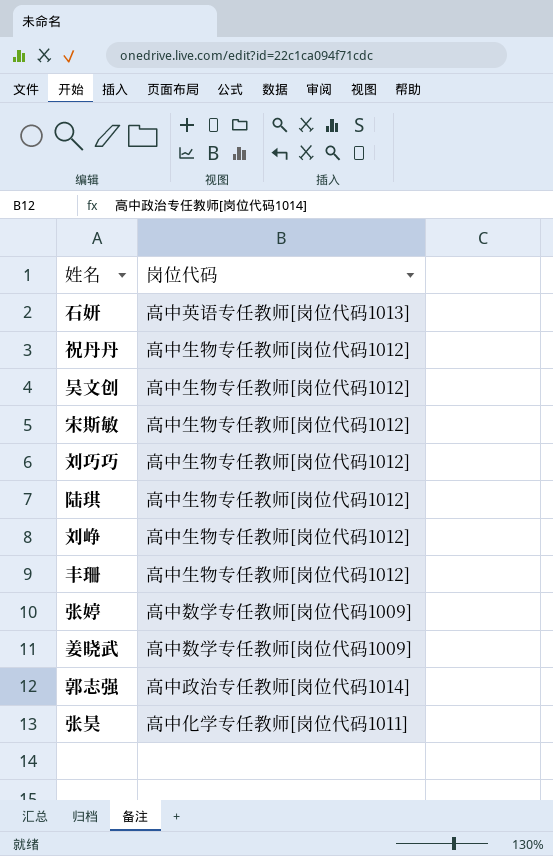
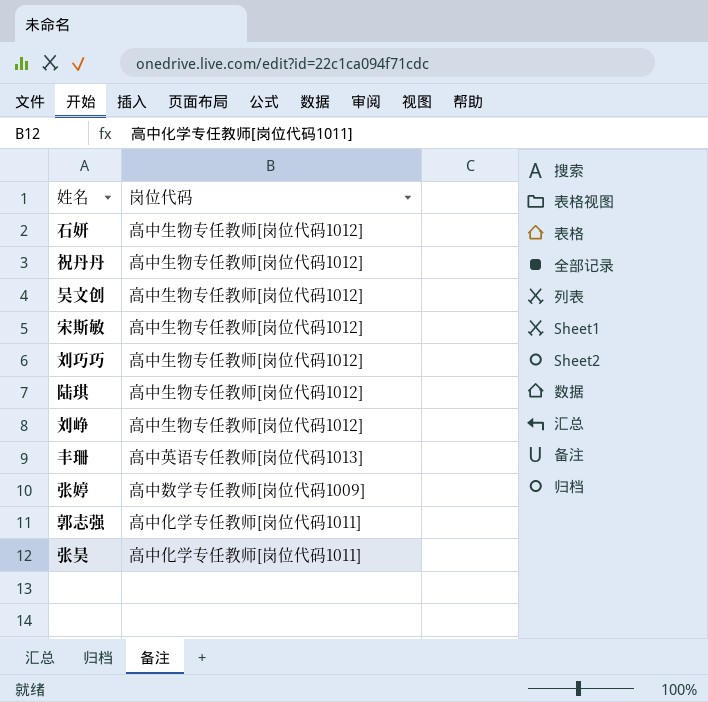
row 姜晓武: 高中数学专任教师[岗位代码1009] -> none
石妍 | 岗位代码: 高中英语专任教师[岗位代码1013] -> 高中生物专任教师[岗位代码1012]
丰珊 | 岗位代码: 高中生物专任教师[岗位代码1012] -> 高中英语专任教师[岗位代码1013]
郭志强 | 岗位代码: 高中政治专任教师[岗位代码1014] -> 高中化学专任教师[岗位代码1011]

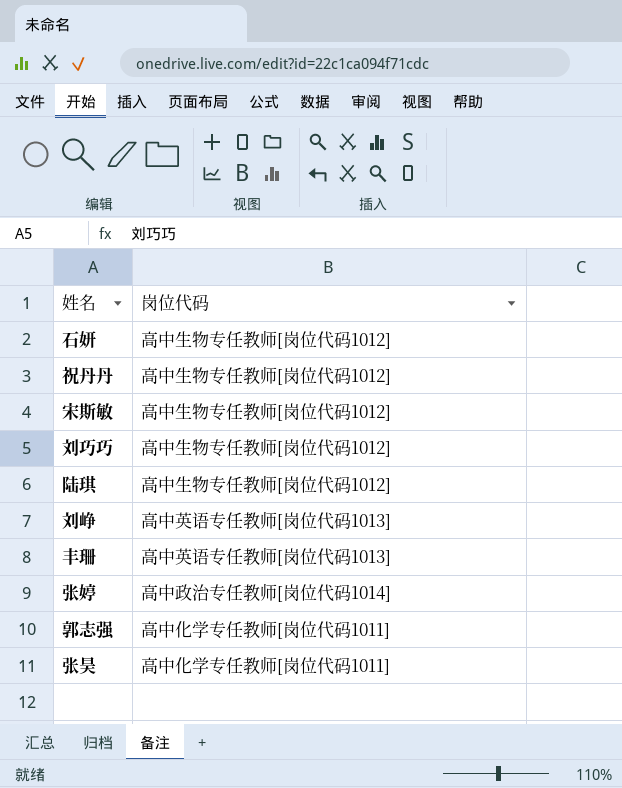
row 吴文创: 高中生物专任教师[岗位代码1012] -> none
刘峥 | 岗位代码: 高中生物专任教师[岗位代码1012] -> 高中英语专任教师[岗位代码1013]
张婷 | 岗位代码: 高中数学专任教师[岗位代码1009] -> 高中政治专任教师[岗位代码1014]

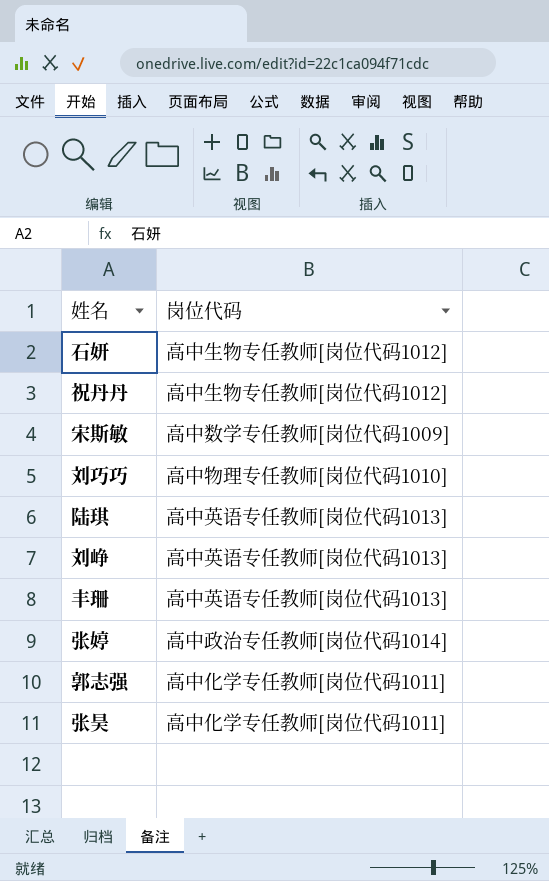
宋斯敏 | 岗位代码: 高中生物专任教师[岗位代码1012] -> 高中数学专任教师[岗位代码1009]
刘巧巧 | 岗位代码: 高中生物专任教师[岗位代码1012] -> 高中物理专任教师[岗位代码1010]
陆琪 | 岗位代码: 高中生物专任教师[岗位代码1012] -> 高中英语专任教师[岗位代码1013]

